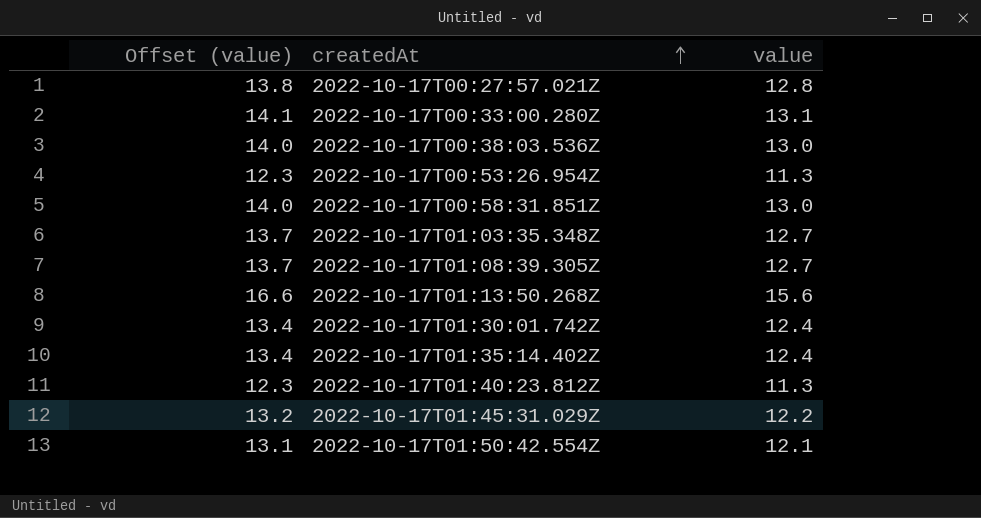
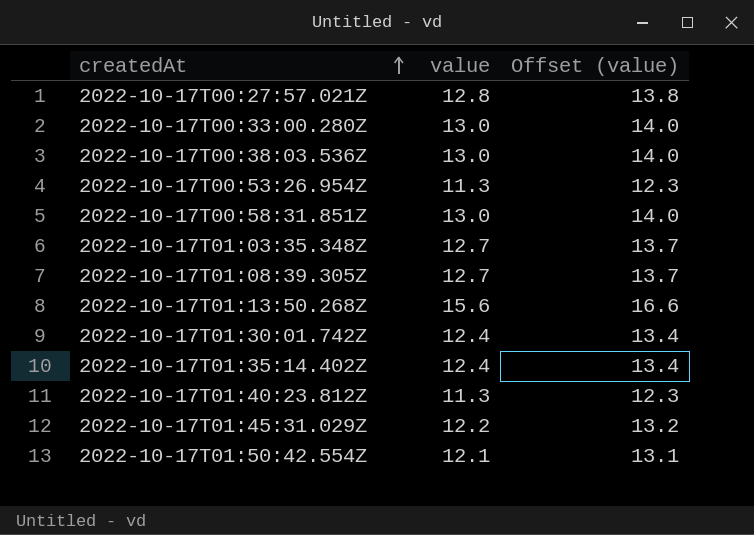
column Offset (value) | position: 1 -> 3
2022-10-17T00:33:00.280Z | value: 13.1 -> 13.0
2022-10-17T00:33:00.280Z | Offset (value): 14.1 -> 14.0

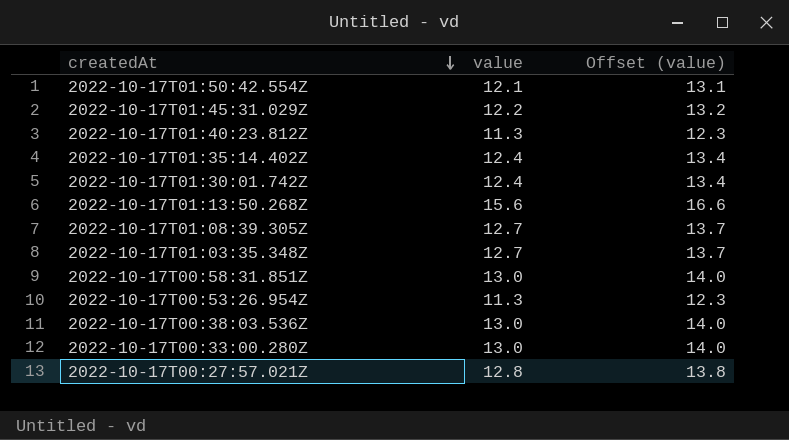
row order: createdAt ascending -> createdAt descending

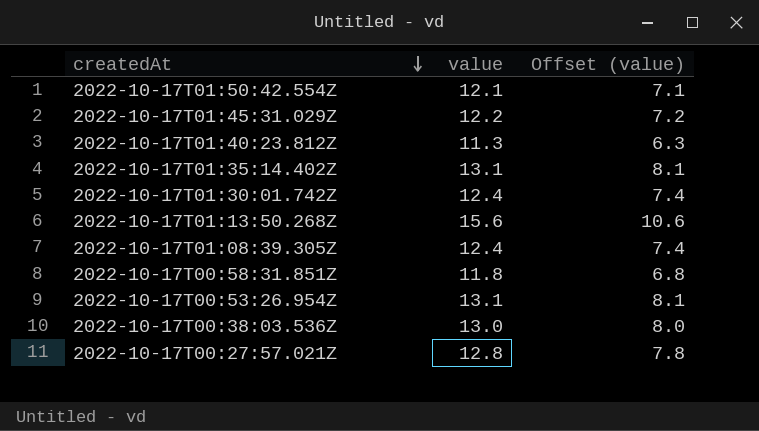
column Offset (value) | formula: [value] + 1 -> [value] - 5
row 2022-10-17T01:03:35.348Z: 12.7 | 13.7 -> none
row 2022-10-17T00:33:00.280Z: 13.0 | 14.0 -> none
2022-10-17T01:35:14.402Z | value: 12.4 -> 13.1
2022-10-17T01:08:39.305Z | value: 12.7 -> 12.4
2022-10-17T00:58:31.851Z | value: 13.0 -> 11.8
2022-10-17T00:53:26.954Z | value: 11.3 -> 13.1

